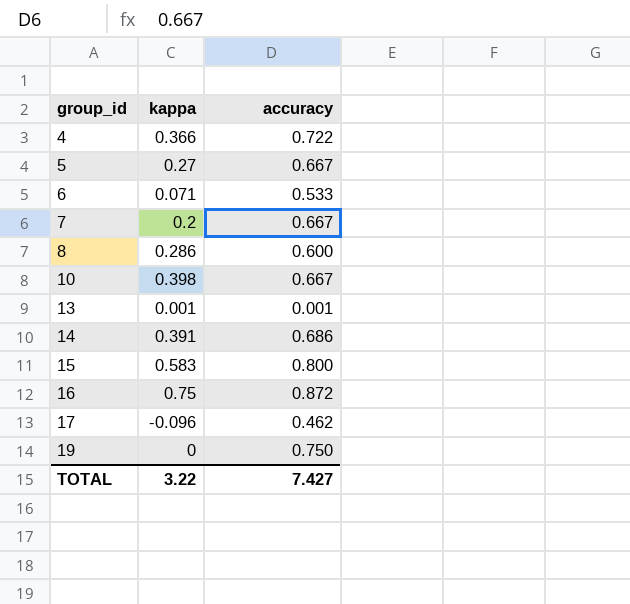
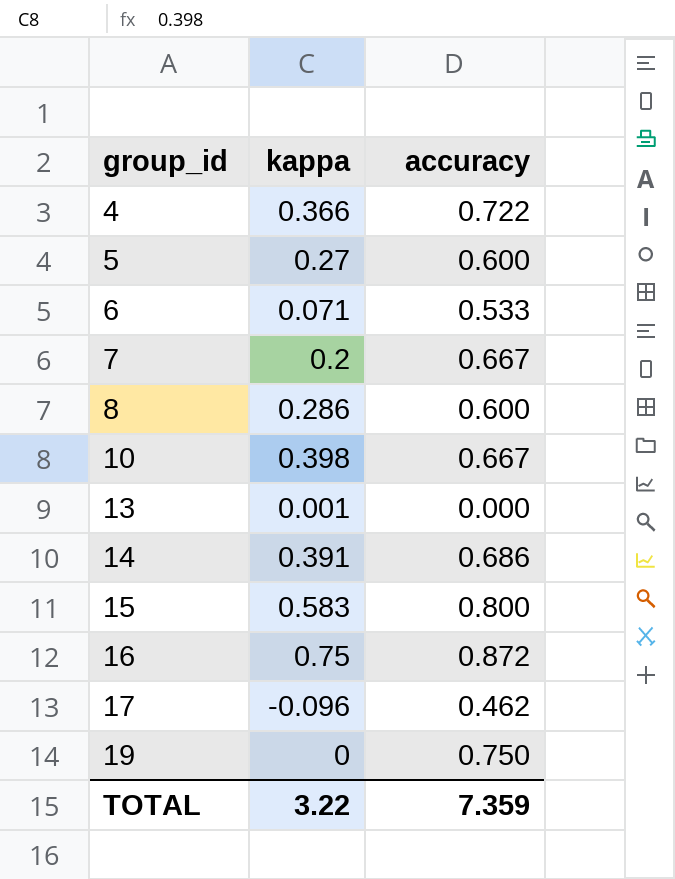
5 | accuracy: 0.667 -> 0.600
13 | accuracy: 0.001 -> 0.000
TOTAL | accuracy: 7.427 -> 7.359

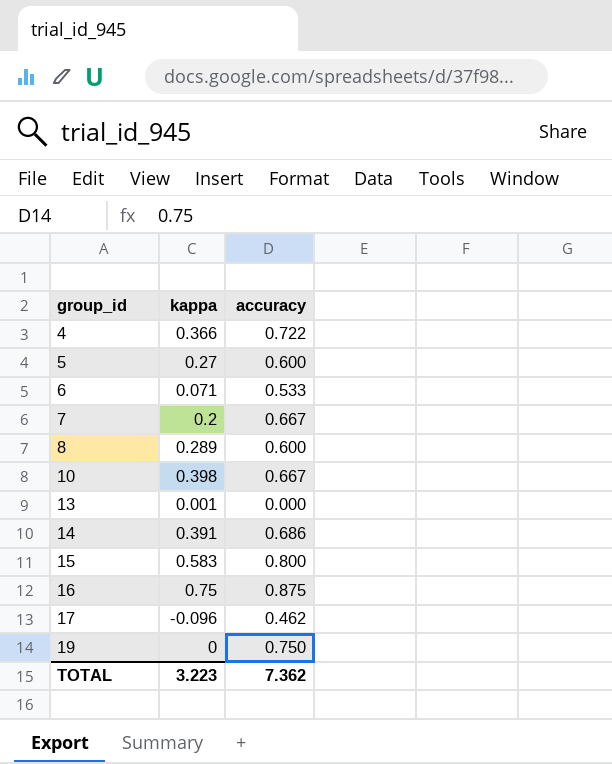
8 | kappa: 0.286 -> 0.289
16 | accuracy: 0.872 -> 0.875
TOTAL | kappa: 3.22 -> 3.223
TOTAL | accuracy: 7.359 -> 7.362

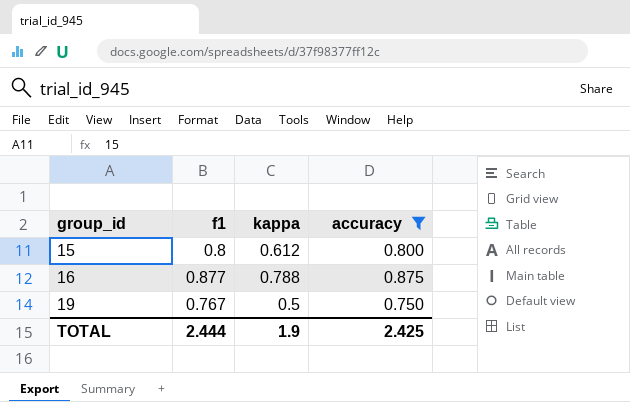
filter: none -> accuracy >= 0.750
column f1 | position: none -> 2
15 | kappa: 0.583 -> 0.612
16 | kappa: 0.75 -> 0.788
19 | kappa: 0 -> 0.5
TOTAL | kappa: 3.223 -> 1.9
TOTAL | accuracy: 7.362 -> 2.425

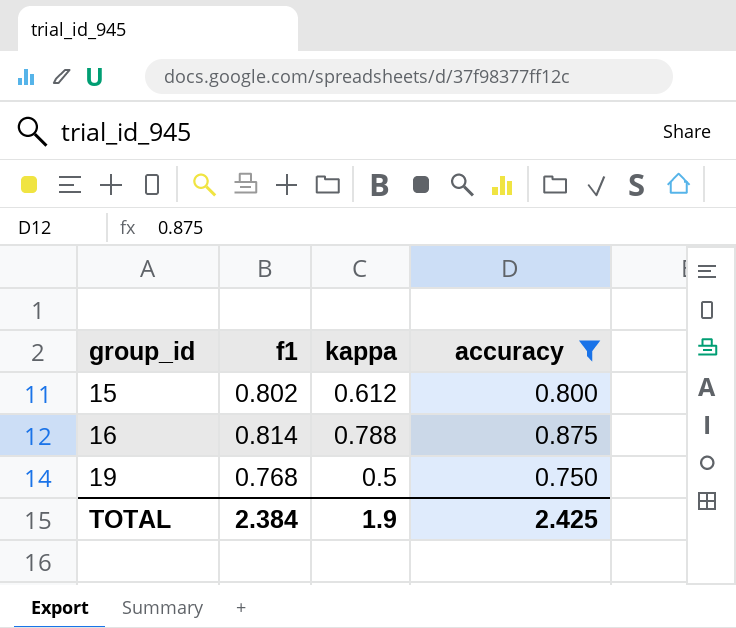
15 | f1: 0.8 -> 0.802
16 | f1: 0.877 -> 0.814
19 | f1: 0.767 -> 0.768
TOTAL | f1: 2.444 -> 2.384

